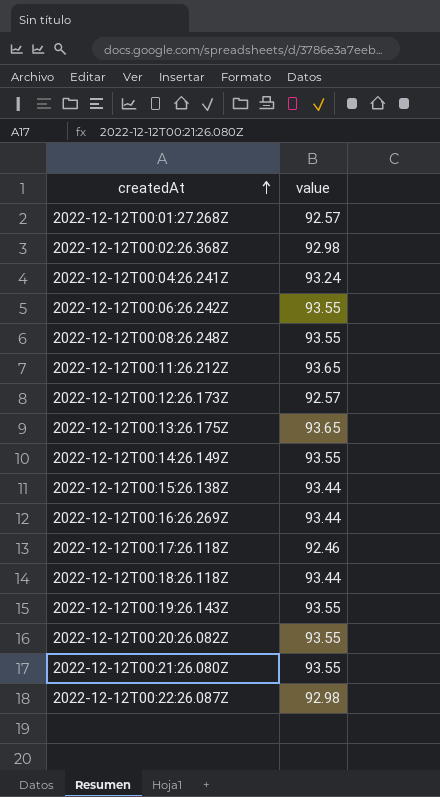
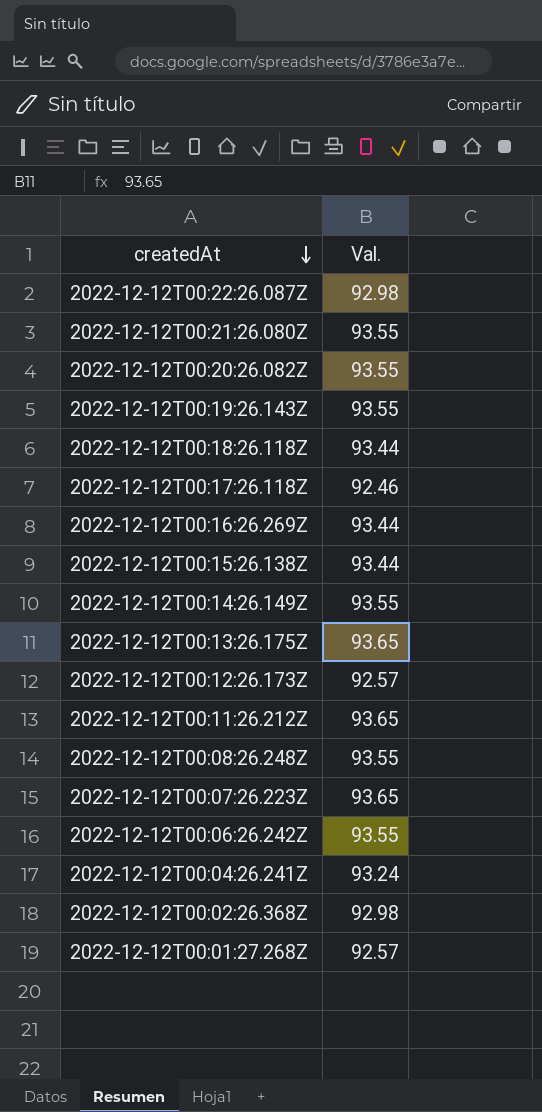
row order: createdAt ascending -> createdAt descending
column name: value -> Val.
row 2022-12-12T00:07:26.223Z: none -> 93.65

